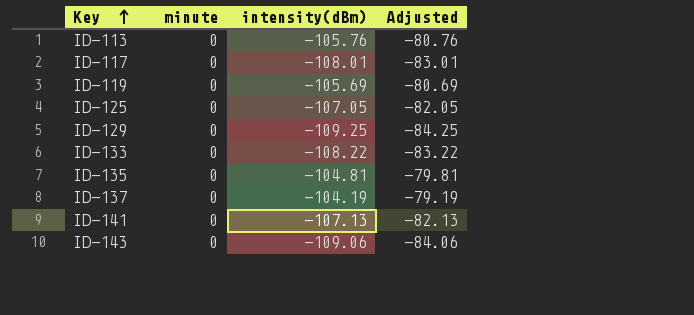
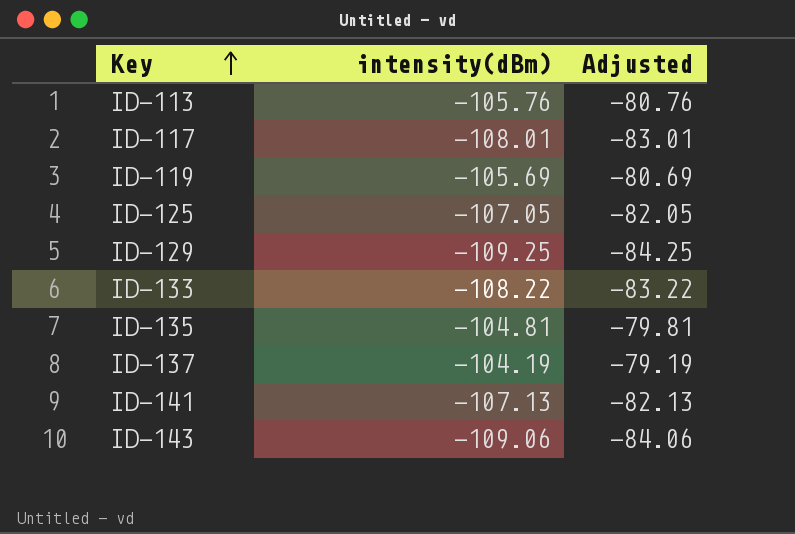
column minute | position: 2 -> none

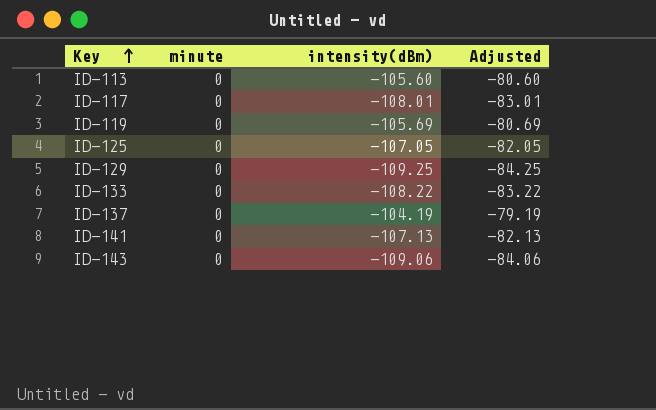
column minute | position: none -> 2
row ID-135: -104.81 | -79.81 -> none
ID-113 | intensity(dBm): -105.76 -> -105.60
ID-113 | Adjusted: -80.76 -> -80.60

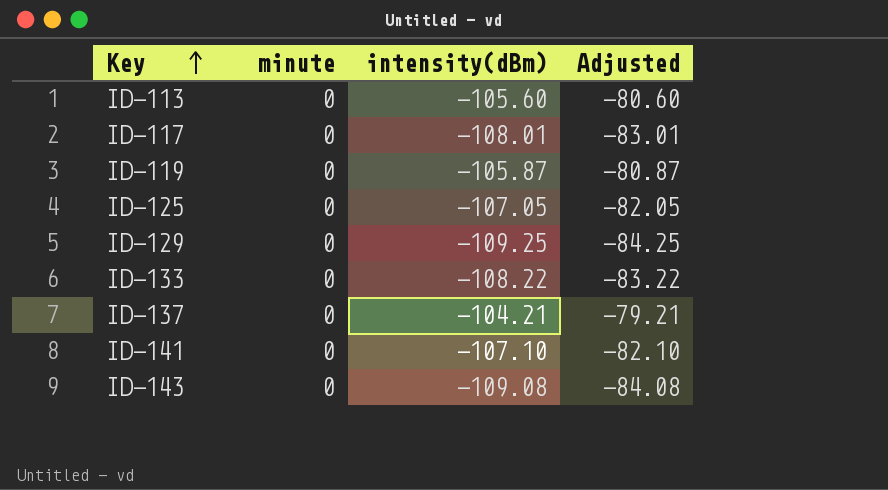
ID-119 | intensity(dBm): -105.69 -> -105.87
ID-119 | Adjusted: -80.69 -> -80.87
ID-137 | intensity(dBm): -104.19 -> -104.21
ID-137 | Adjusted: -79.19 -> -79.21
ID-141 | intensity(dBm): -107.13 -> -107.10
ID-141 | Adjusted: -82.13 -> -82.10
ID-143 | intensity(dBm): -109.06 -> -109.08
ID-143 | Adjusted: -84.06 -> -84.08

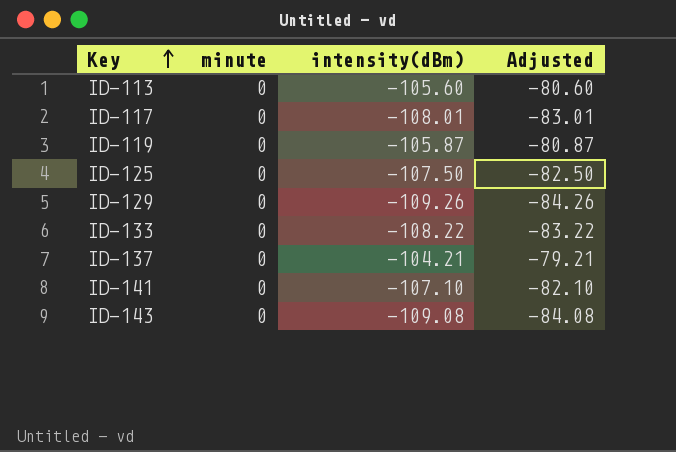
ID-125 | intensity(dBm): -107.05 -> -107.50
ID-125 | Adjusted: -82.05 -> -82.50
ID-129 | intensity(dBm): -109.25 -> -109.26
ID-129 | Adjusted: -84.25 -> -84.26

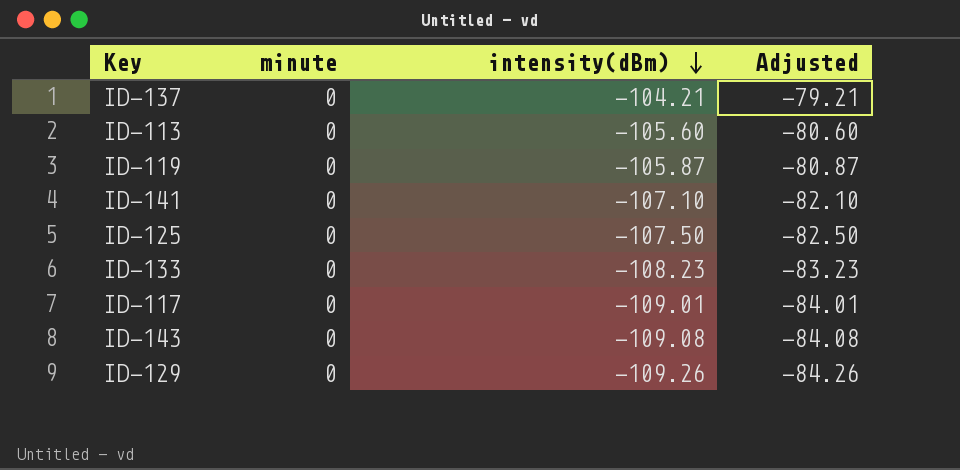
row order: Key ascending -> intensity(dBm) descending
ID-133 | intensity(dBm): -108.22 -> -108.23
ID-133 | Adjusted: -83.22 -> -83.23
ID-117 | intensity(dBm): -108.01 -> -109.01
ID-117 | Adjusted: -83.01 -> -84.01

